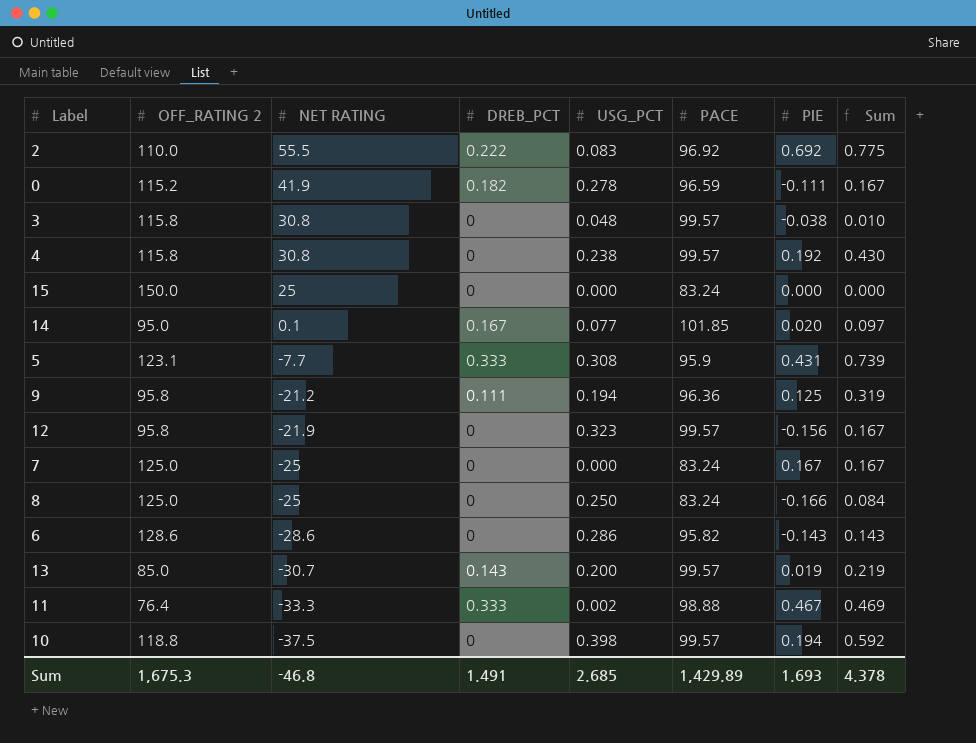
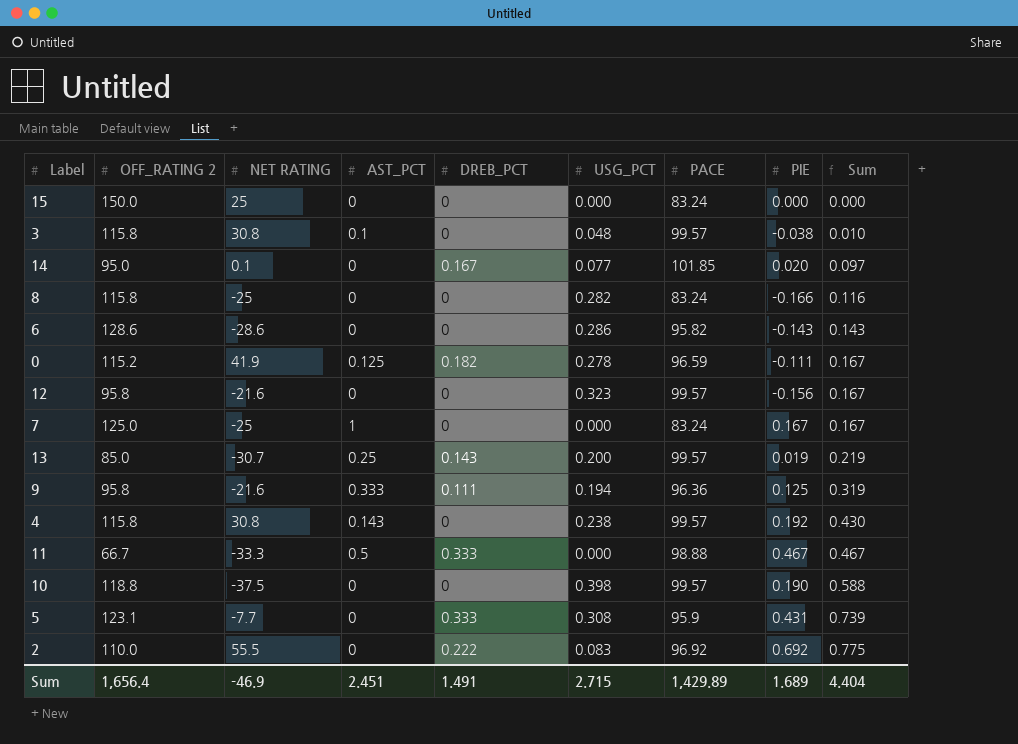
row order: NET RATING descending -> Sum ascending
column AST_PCT | position: none -> 4
8 | OFF_RATING 2: 125.0 -> 115.8
8 | USG_PCT: 0.250 -> 0.282
8 | Sum: 0.084 -> 0.116
12 | NET RATING: -21.9 -> -21.6
9 | NET RATING: -21.2 -> -21.6
11 | OFF_RATING 2: 76.4 -> 66.7
11 | USG_PCT: 0.002 -> 0.000
11 | Sum: 0.469 -> 0.467
10 | PIE: 0.194 -> 0.190
10 | Sum: 0.592 -> 0.588
Sum | OFF_RATING 2: 1,675.3 -> 1,656.4
Sum | NET RATING: -46.8 -> -46.9
Sum | USG_PCT: 2.685 -> 2.715
Sum | PIE: 1.693 -> 1.689
Sum | Sum: 4.378 -> 4.404

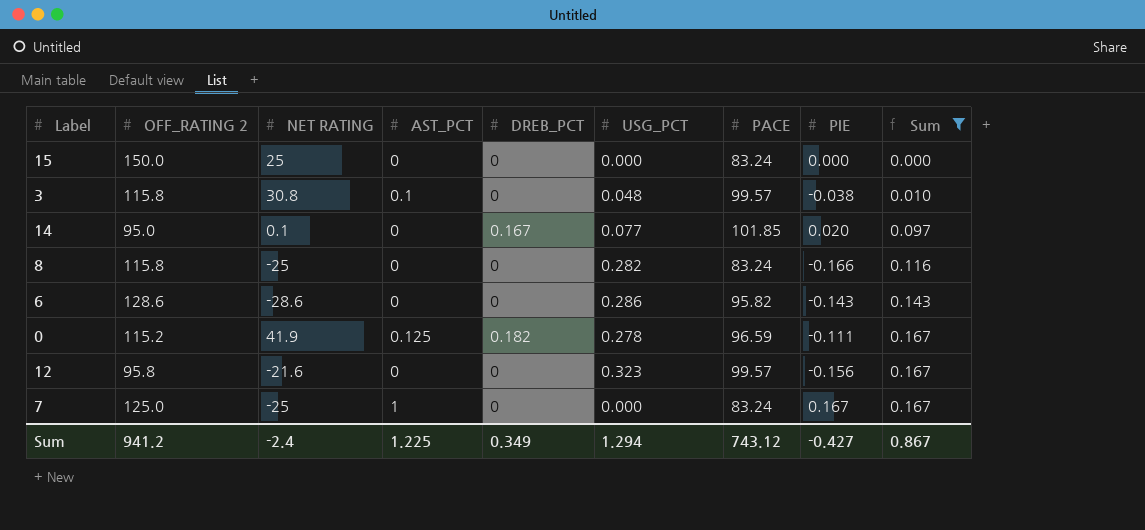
filter: none -> Sum <= 0.167
Sum | OFF_RATING 2: 1,656.4 -> 941.2
Sum | NET RATING: -46.9 -> -2.4
Sum | AST_PCT: 2.451 -> 1.225
Sum | DREB_PCT: 1.491 -> 0.349
Sum | USG_PCT: 2.715 -> 1.294
Sum | PACE: 1,429.89 -> 743.12
Sum | PIE: 1.689 -> -0.427
Sum | Sum: 4.404 -> 0.867

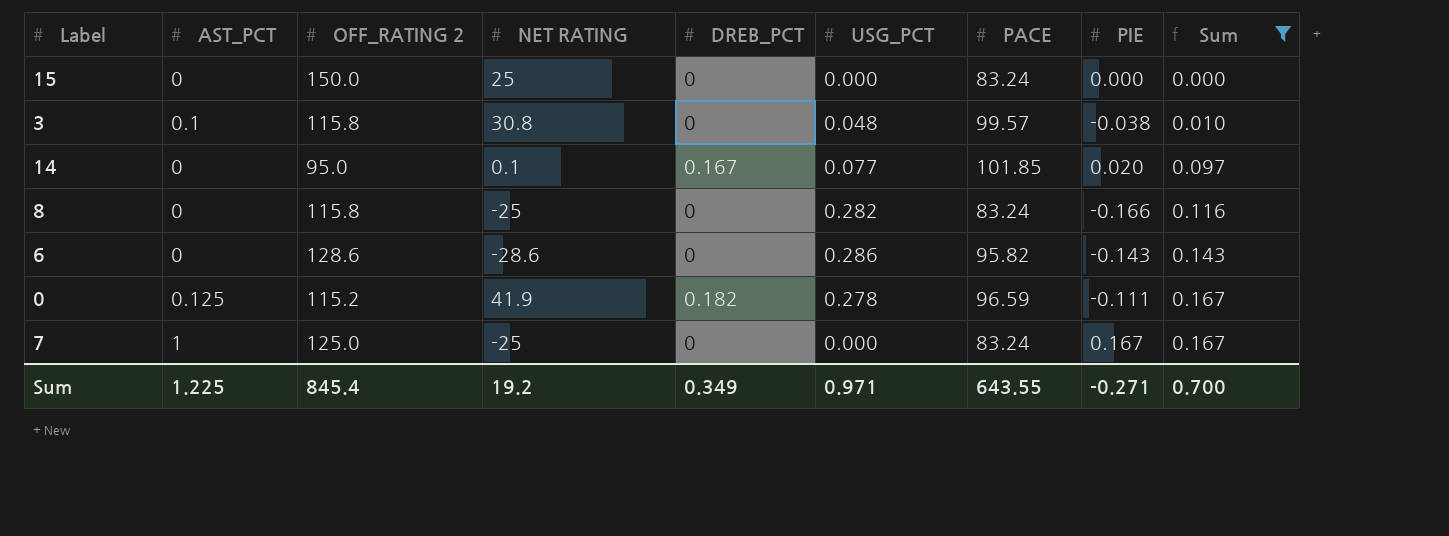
column AST_PCT | position: 4 -> 2
row 12: 95.8 | -21.6 | 0 | 0 | 0.323 | 99.57 | -0.156 | 0.167 -> none
Sum | OFF_RATING 2: 941.2 -> 845.4
Sum | NET RATING: -2.4 -> 19.2
Sum | USG_PCT: 1.294 -> 0.971
Sum | PACE: 743.12 -> 643.55
Sum | PIE: -0.427 -> -0.271
Sum | Sum: 0.867 -> 0.700

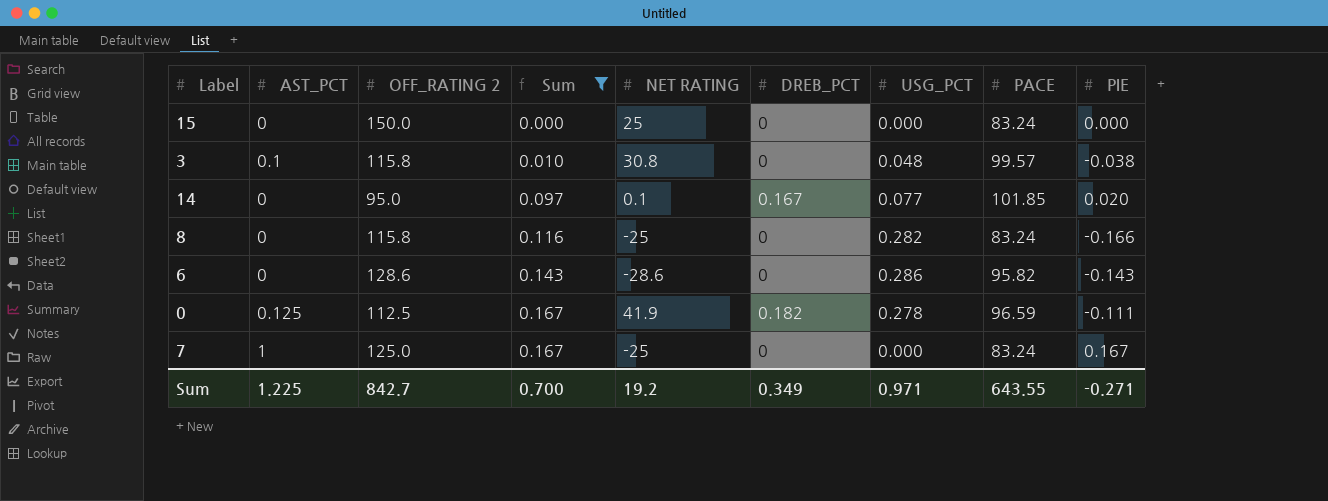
column Sum | position: 9 -> 4
0 | OFF_RATING 2: 115.2 -> 112.5
Sum | OFF_RATING 2: 845.4 -> 842.7

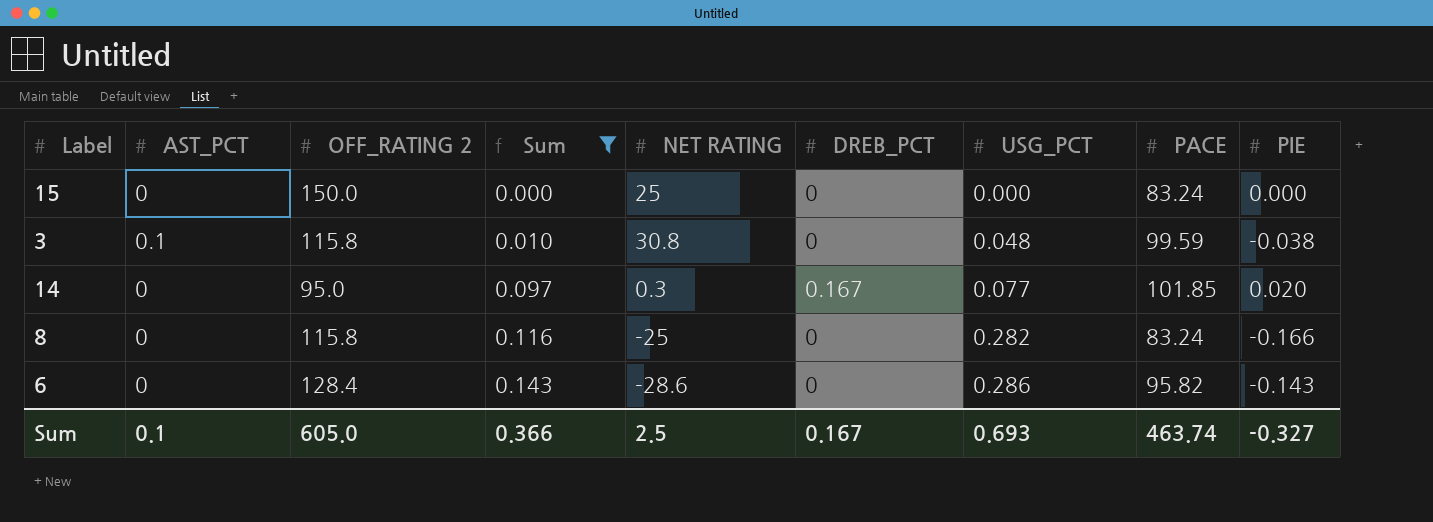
row 0: 0.125 | 112.5 | 0.167 | 41.9 | 0.182 | 0.278 | 96.59 | -0.111 -> none
row 7: 1 | 125.0 | 0.167 | -25 | 0 | 0.000 | 83.24 | 0.167 -> none
3 | PACE: 99.57 -> 99.59
14 | NET RATING: 0.1 -> 0.3
6 | OFF_RATING 2: 128.6 -> 128.4
Sum | AST_PCT: 1.225 -> 0.1
Sum | OFF_RATING 2: 842.7 -> 605.0
Sum | Sum: 0.700 -> 0.366
Sum | NET RATING: 19.2 -> 2.5
Sum | DREB_PCT: 0.349 -> 0.167
Sum | USG_PCT: 0.971 -> 0.693
Sum | PACE: 643.55 -> 463.74
Sum | PIE: -0.271 -> -0.327

